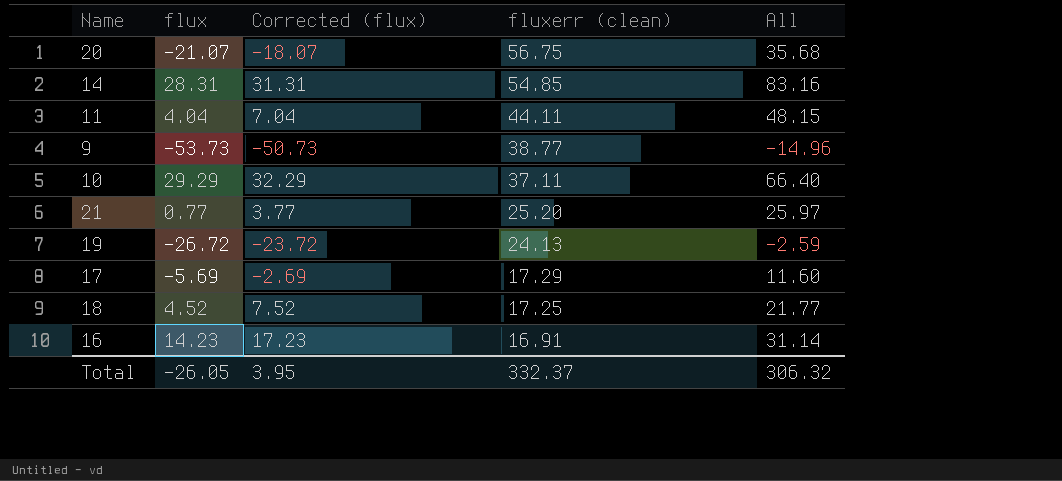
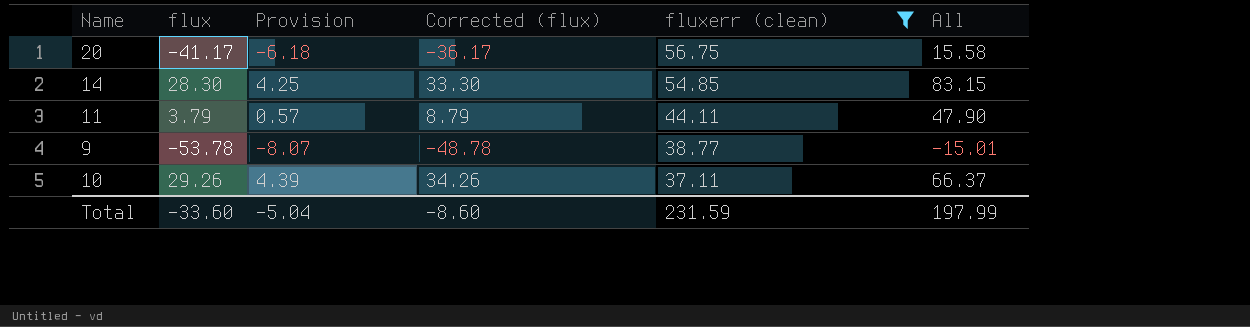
filter: none -> fluxerr (clean) >= 37.11
column Provision | formula: none -> [flux] * 0.15
column Corrected (flux) | formula: [flux] + 3 -> [flux] + 5
20 | flux: -21.07 -> -41.17
20 | All: 35.68 -> 15.58
14 | flux: 28.31 -> 28.30
14 | All: 83.16 -> 83.15
11 | flux: 4.04 -> 3.79
11 | All: 48.15 -> 47.90
9 | flux: -53.73 -> -53.78
9 | All: -14.96 -> -15.01
10 | flux: 29.29 -> 29.26
10 | All: 66.40 -> 66.37
Total | flux: -26.05 -> -33.60
Total | Corrected (flux): 3.95 -> -8.60
Total | fluxerr (clean): 332.37 -> 231.59
Total | All: 306.32 -> 197.99

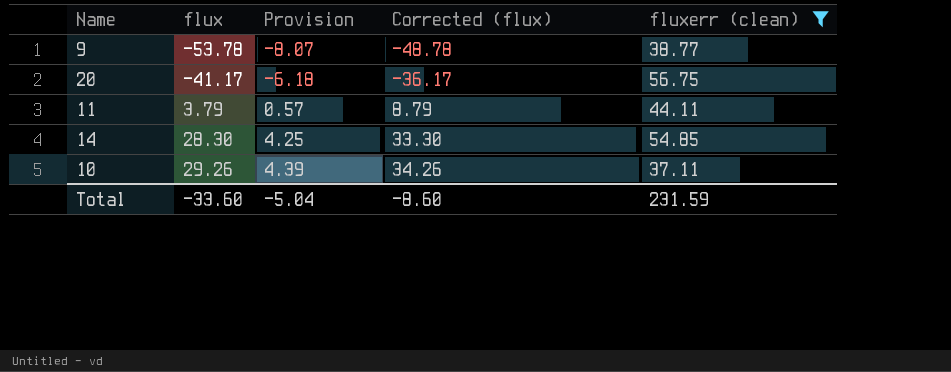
row order: fluxerr (clean) descending -> flux ascending
column All | formula: [flux] + [fluxerr (clean)] -> none

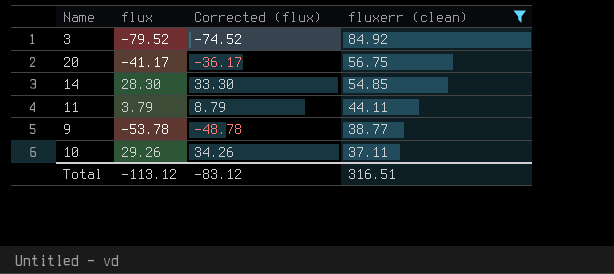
row order: flux ascending -> fluxerr (clean) descending
column Provision | formula: [flux] * 0.15 -> none
row 3: none -> -79.52 | -74.52 | 84.92
Total | flux: -33.60 -> -113.12
Total | Corrected (flux): -8.60 -> -83.12
Total | fluxerr (clean): 231.59 -> 316.51

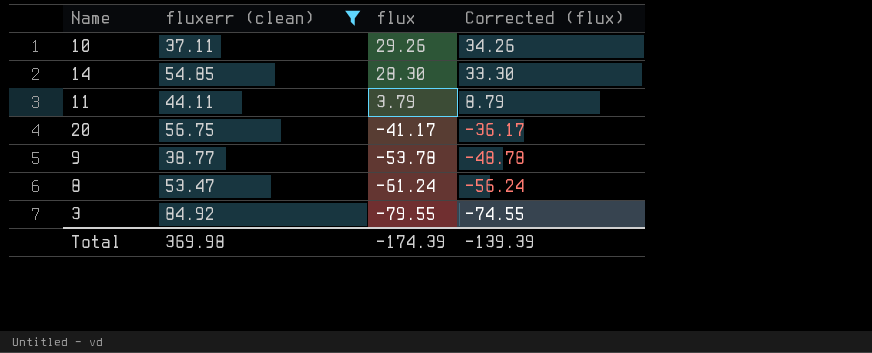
row order: fluxerr (clean) descending -> flux descending
column fluxerr (clean) | position: 4 -> 2
row 8: none -> 53.47 | -61.24 | -56.24
3 | flux: -79.52 -> -79.55
3 | Corrected (flux): -74.52 -> -74.55
Total | fluxerr (clean): 316.51 -> 369.98
Total | flux: -113.12 -> -174.39
Total | Corrected (flux): -83.12 -> -139.39

